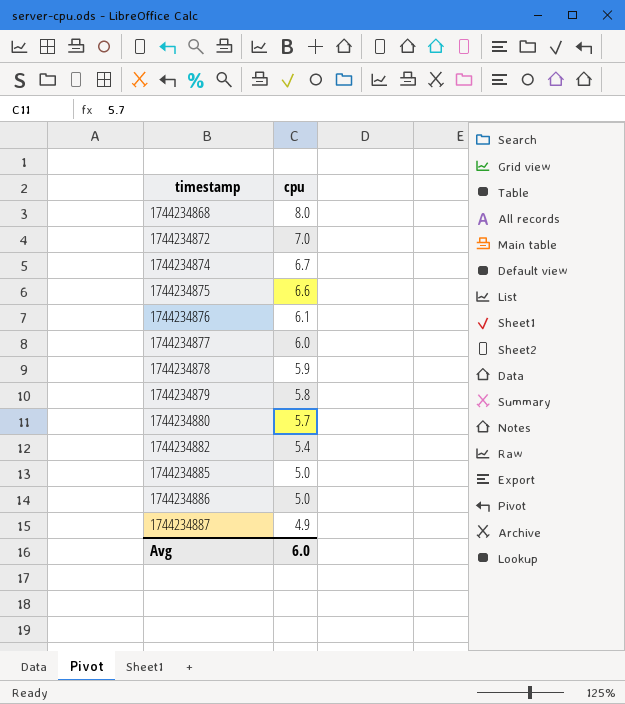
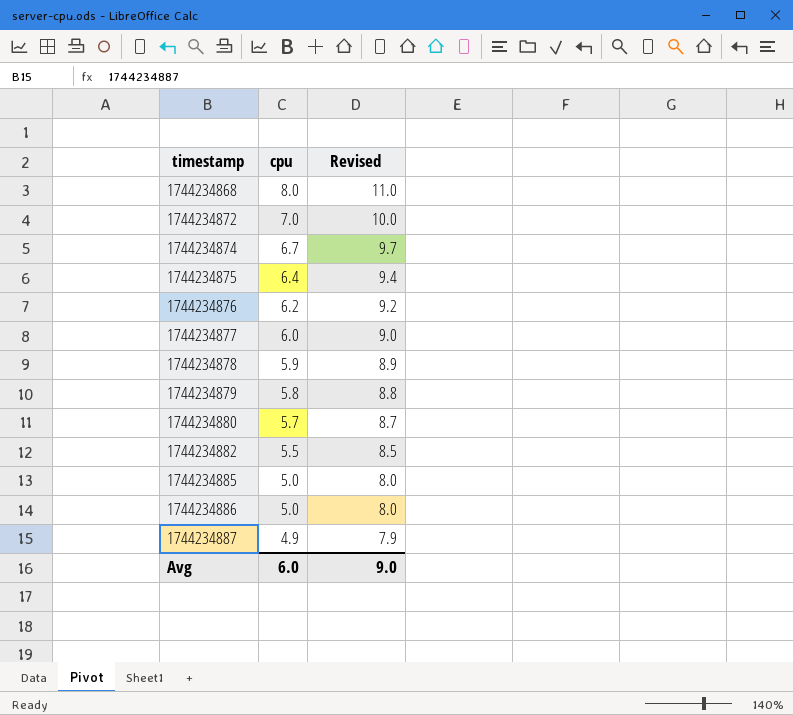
column Revised | formula: none -> [cpu] + 3
1744234875 | cpu: 6.6 -> 6.4
1744234876 | cpu: 6.1 -> 6.2
1744234882 | cpu: 5.4 -> 5.5

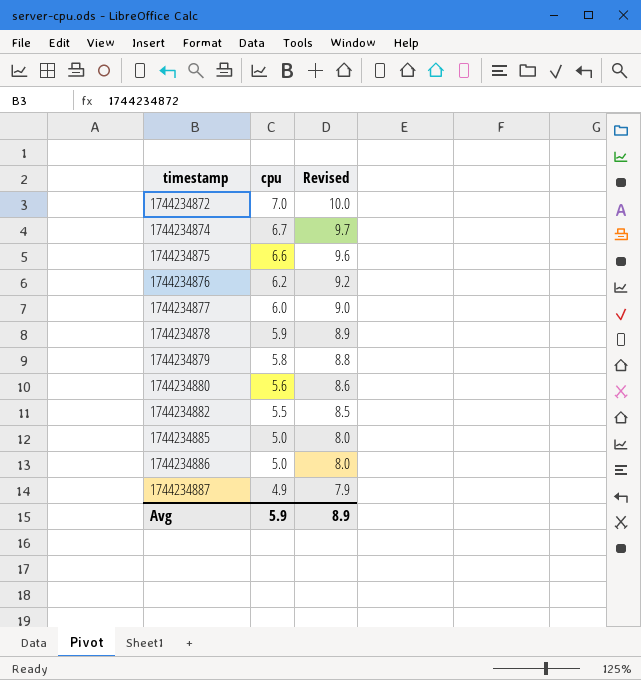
row 1744234868: 8.0 | 11.0 -> none
1744234875 | cpu: 6.4 -> 6.6
1744234875 | Revised: 9.4 -> 9.6
1744234880 | cpu: 5.7 -> 5.6
1744234880 | Revised: 8.7 -> 8.6
Avg | cpu: 6.0 -> 5.9
Avg | Revised: 9.0 -> 8.9

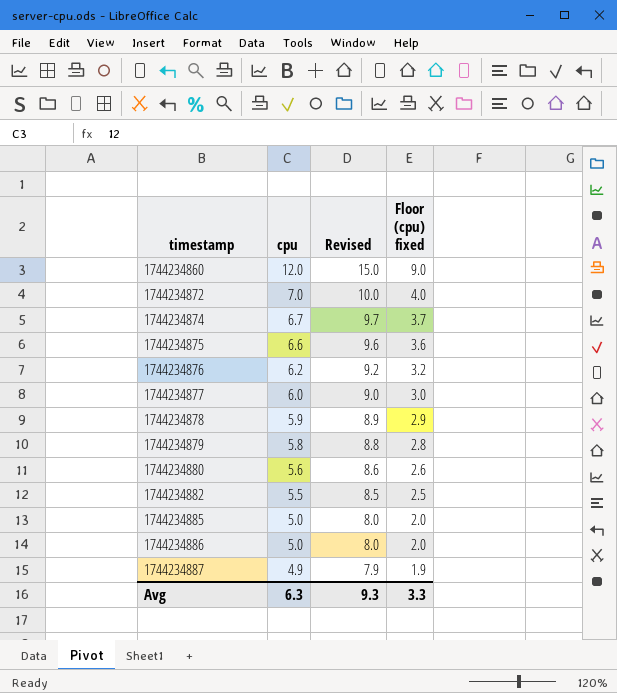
column Floor (cpu) fixed | formula: none -> [cpu] - 3
row 1744234860: none -> 12.0 | 15.0 | 9.0
Avg | cpu: 5.9 -> 6.3
Avg | Revised: 8.9 -> 9.3

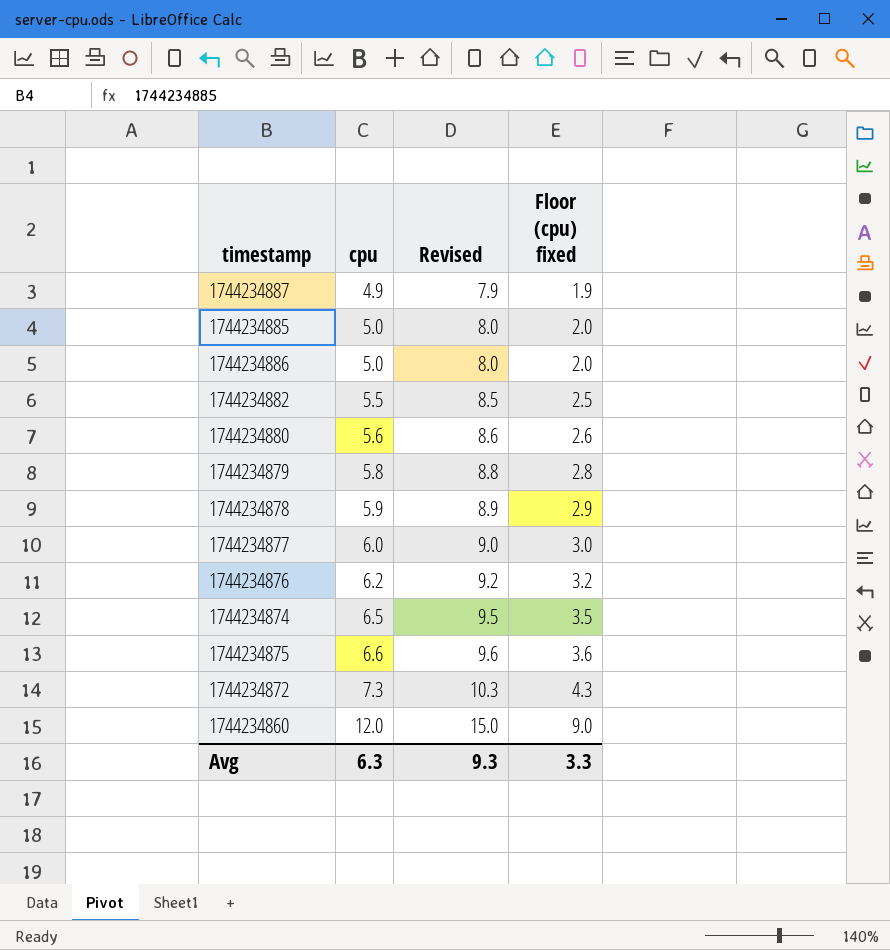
row order: timestamp ascending -> cpu ascending
1744234874 | cpu: 6.7 -> 6.5
1744234874 | Revised: 9.7 -> 9.5
1744234874 | Floor (cpu) fixed: 3.7 -> 3.5
1744234872 | cpu: 7.0 -> 7.3
1744234872 | Revised: 10.0 -> 10.3
1744234872 | Floor (cpu) fixed: 4.0 -> 4.3

